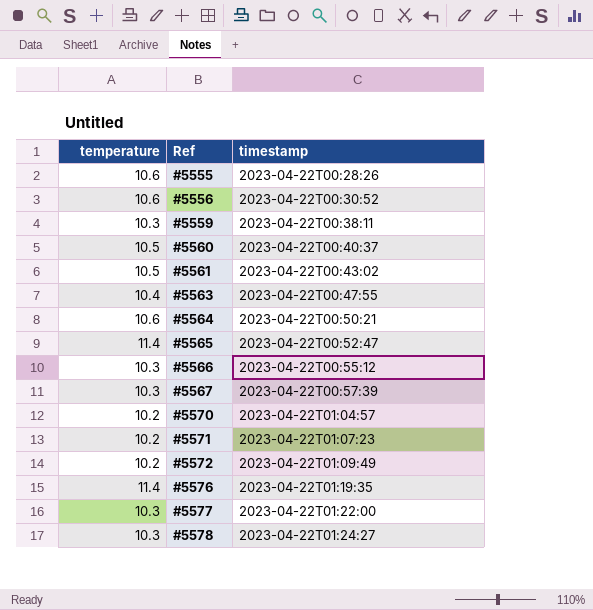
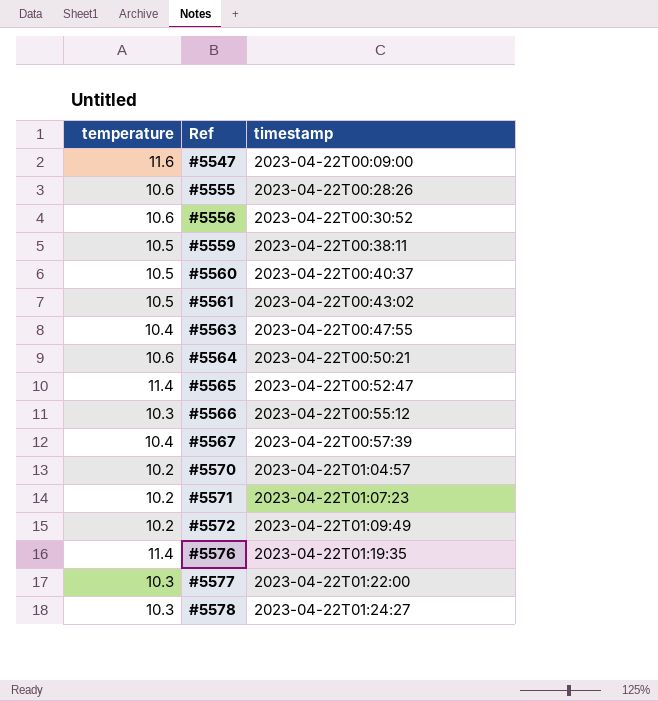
row #5547: none -> 11.6 | 2023-04-22T00:09:00
#5559 | temperature: 10.3 -> 10.5
#5567 | temperature: 10.3 -> 10.4

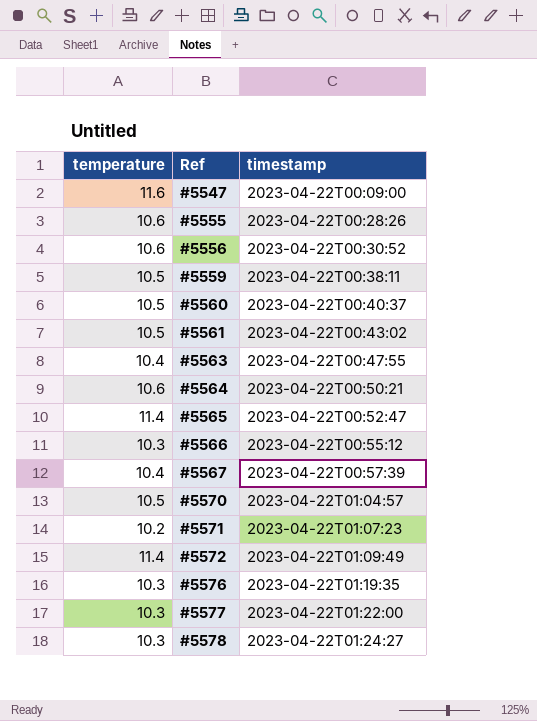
#5570 | temperature: 10.2 -> 10.5
#5572 | temperature: 10.2 -> 11.4
#5576 | temperature: 11.4 -> 10.3

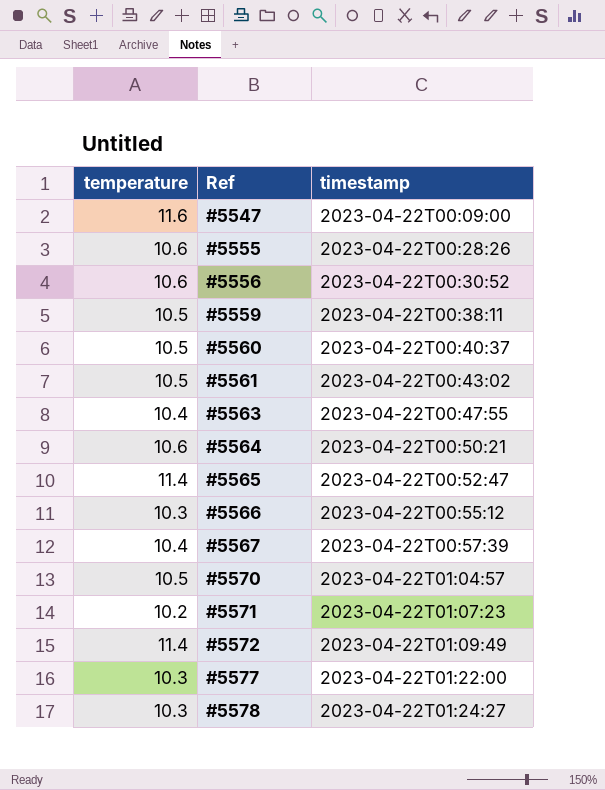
row #5576: 10.3 | 2023-04-22T01:19:35 -> none

